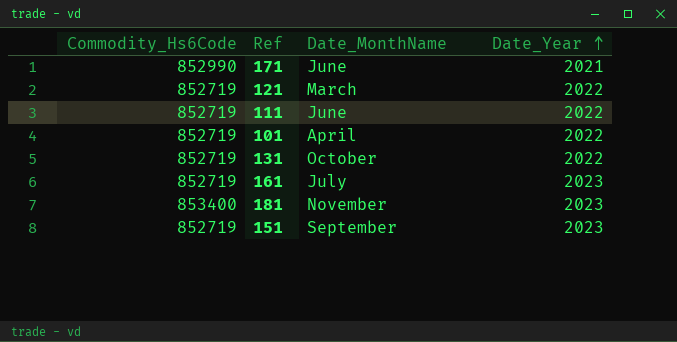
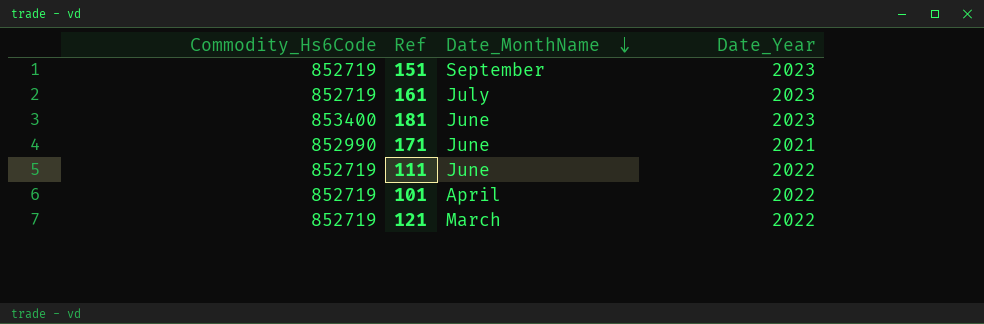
row order: Date_Year ascending -> Date_MonthName descending
row 131: 852719 | October | 2022 -> none
181 | Date_MonthName: November -> June

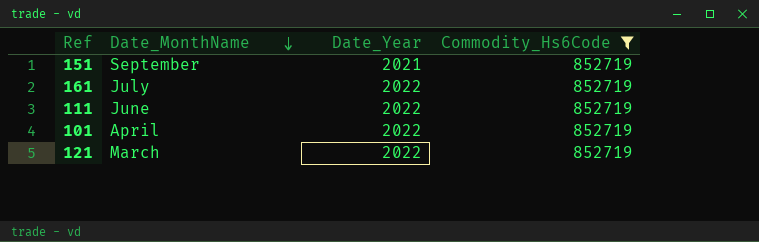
filter: none -> Commodity_Hs6Code = 852719
column Commodity_Hs6Code | position: 1 -> 4
151 | Date_Year: 2023 -> 2021
161 | Date_Year: 2023 -> 2022

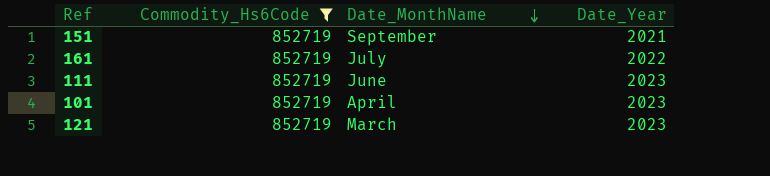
column Commodity_Hs6Code | position: 4 -> 2
111 | Date_Year: 2022 -> 2023
101 | Date_Year: 2022 -> 2023
121 | Date_Year: 2022 -> 2023

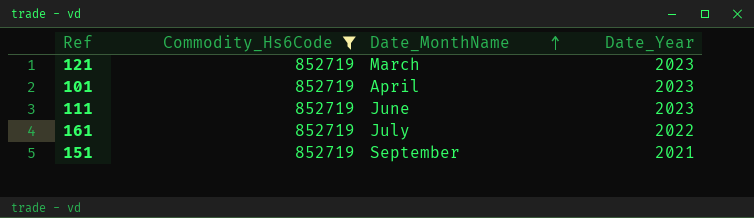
row order: Date_MonthName descending -> Date_MonthName ascending

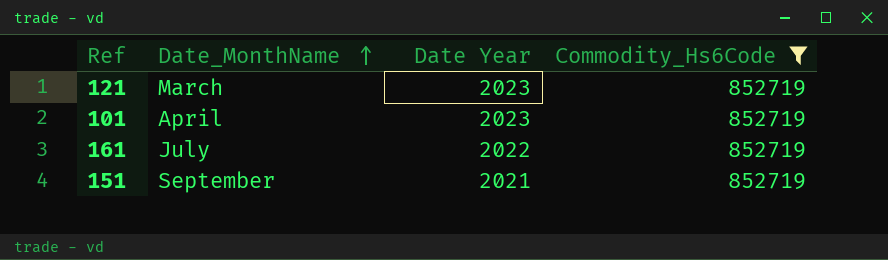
column name: Date_Year -> Date Year
column Commodity_Hs6Code | position: 2 -> 4
row 111: 852719 | June | 2023 -> none

